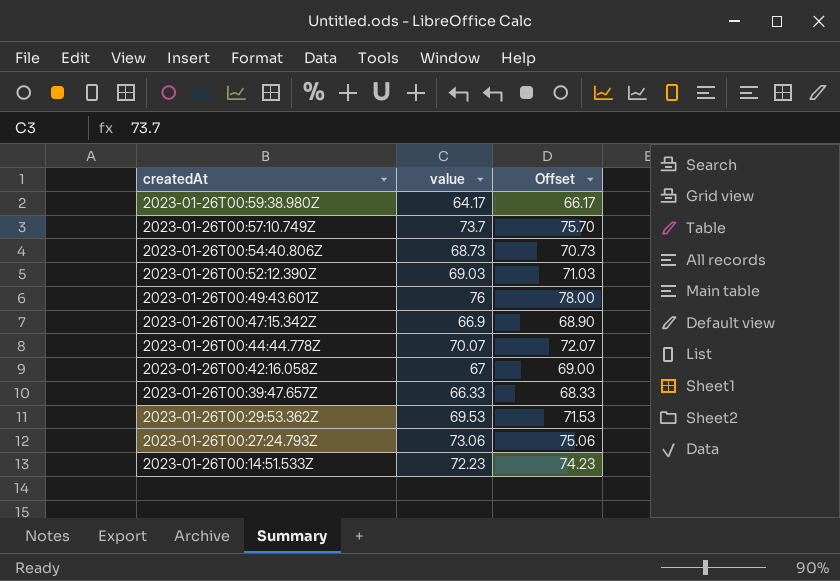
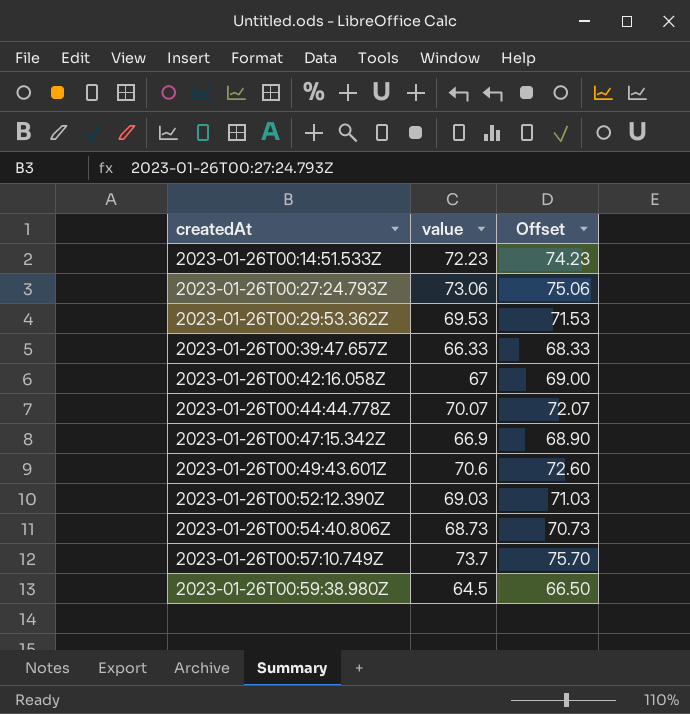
row order: createdAt descending -> createdAt ascending
2023-01-26T00:49:43.601Z | value: 76 -> 70.6
2023-01-26T00:49:43.601Z | Offset: 78.00 -> 72.60
2023-01-26T00:59:38.980Z | value: 64.17 -> 64.5
2023-01-26T00:59:38.980Z | Offset: 66.17 -> 66.50

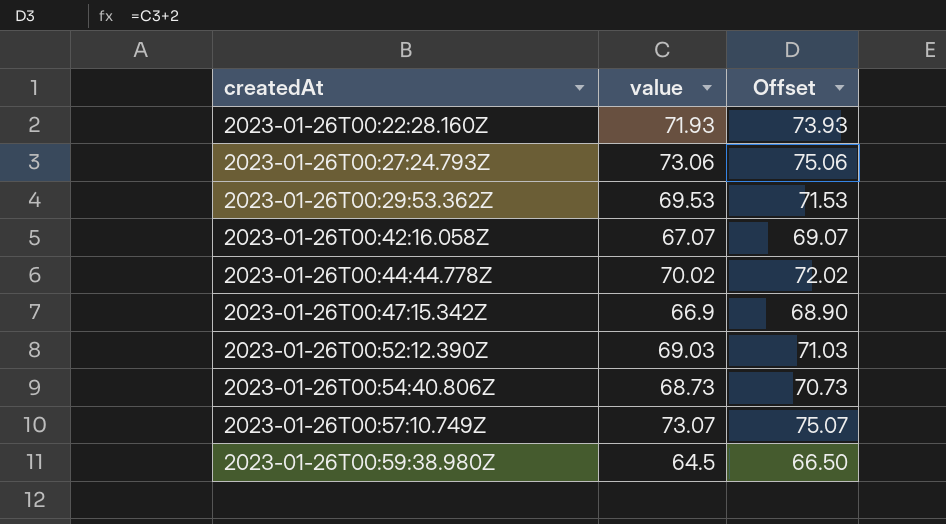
row 2023-01-26T00:14:51.533Z: 72.23 | 74.23 -> none
row 2023-01-26T00:39:47.657Z: 66.33 | 68.33 -> none
row 2023-01-26T00:49:43.601Z: 70.6 | 72.60 -> none
row 2023-01-26T00:22:28.160Z: none -> 71.93 | 73.93
2023-01-26T00:42:16.058Z | value: 67 -> 67.07
2023-01-26T00:42:16.058Z | Offset: 69.00 -> 69.07
2023-01-26T00:44:44.778Z | value: 70.07 -> 70.02
2023-01-26T00:44:44.778Z | Offset: 72.07 -> 72.02
2023-01-26T00:57:10.749Z | value: 73.7 -> 73.07
2023-01-26T00:57:10.749Z | Offset: 75.70 -> 75.07

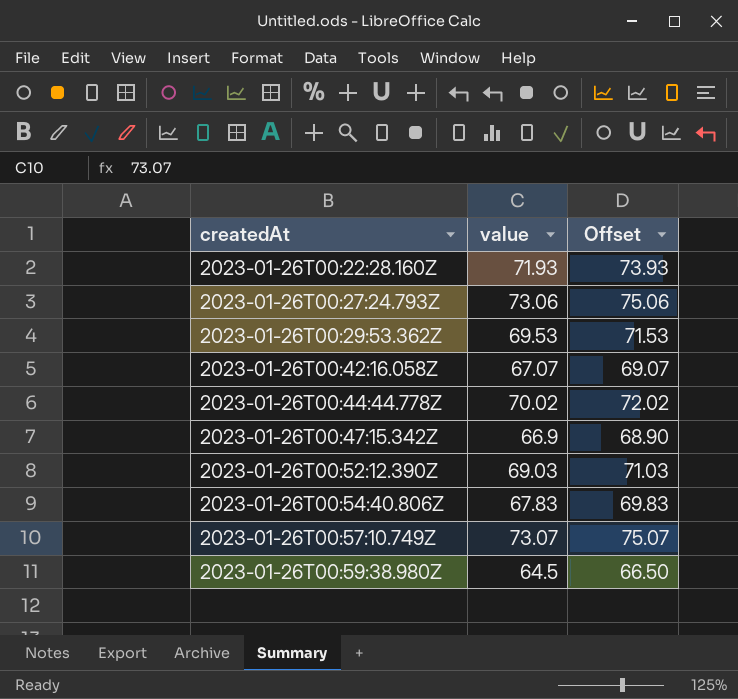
2023-01-26T00:54:40.806Z | value: 68.73 -> 67.83
2023-01-26T00:54:40.806Z | Offset: 70.73 -> 69.83

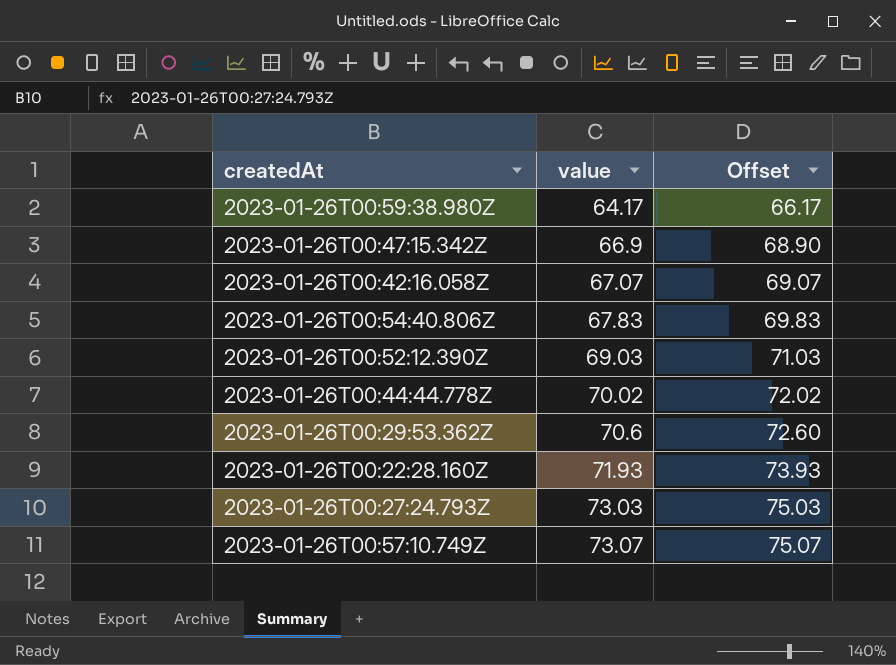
row order: createdAt ascending -> value ascending
2023-01-26T00:59:38.980Z | value: 64.5 -> 64.17
2023-01-26T00:59:38.980Z | Offset: 66.50 -> 66.17
2023-01-26T00:29:53.362Z | value: 69.53 -> 70.6
2023-01-26T00:29:53.362Z | Offset: 71.53 -> 72.60
2023-01-26T00:27:24.793Z | value: 73.06 -> 73.03
2023-01-26T00:27:24.793Z | Offset: 75.06 -> 75.03

